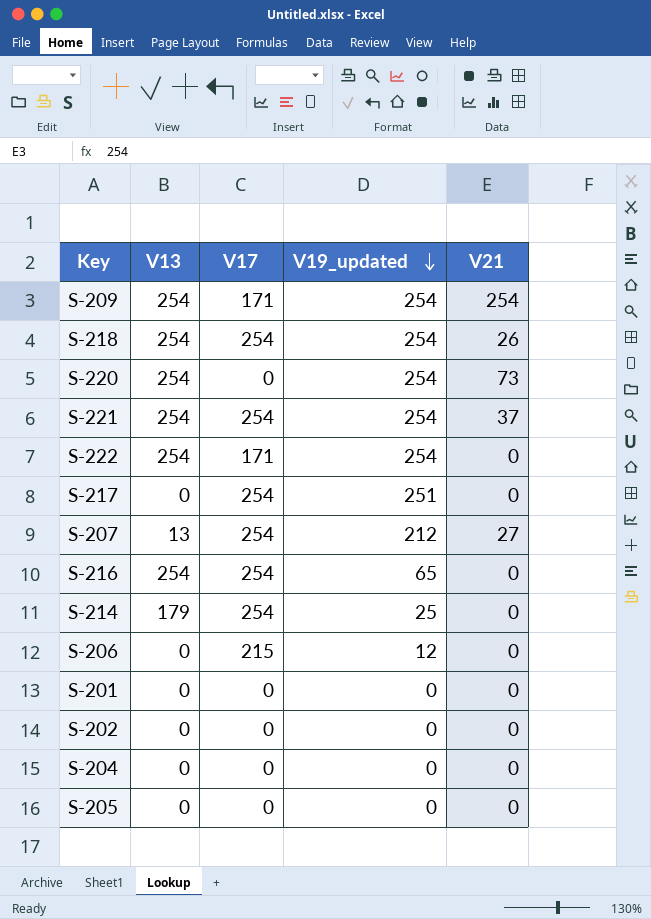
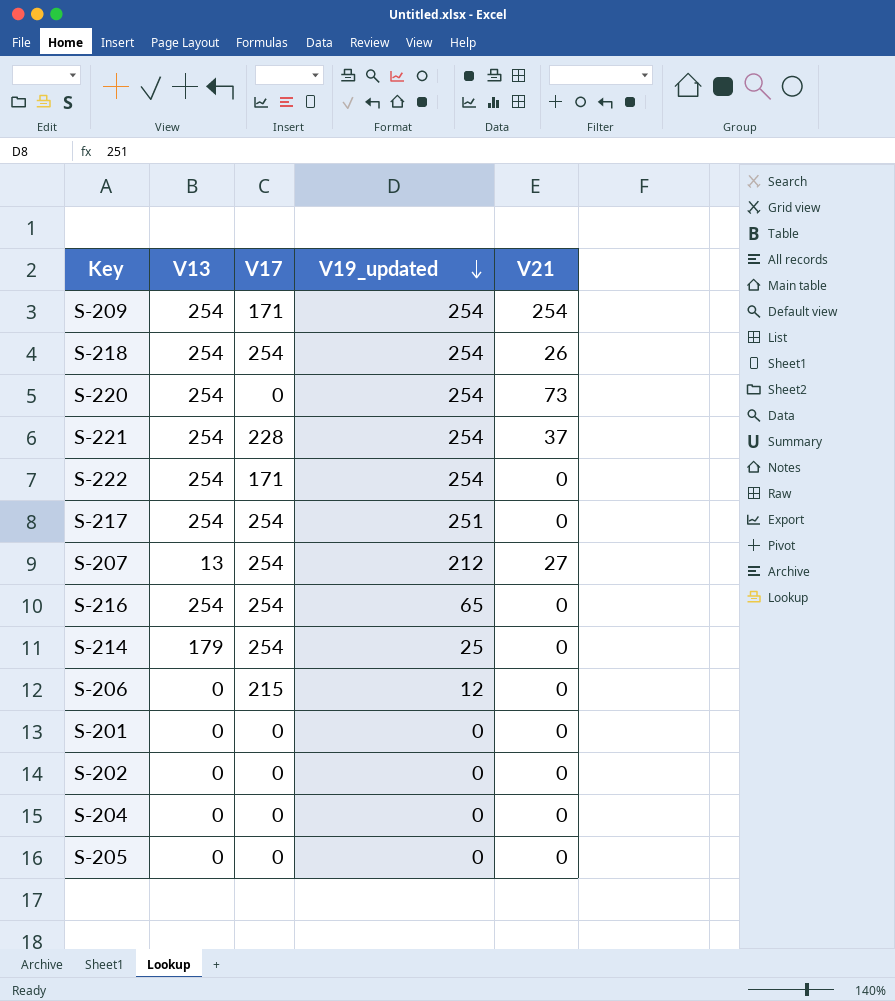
S-221 | V17: 254 -> 228
S-217 | V13: 0 -> 254

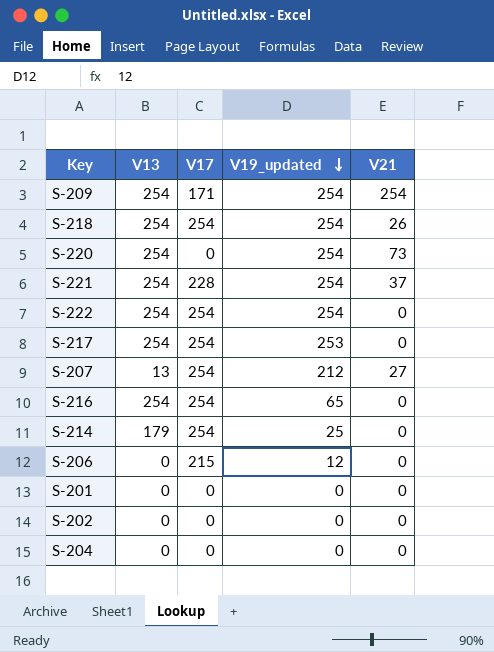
row S-205: 0 | 0 | 0 | 0 -> none
S-222 | V17: 171 -> 254
S-217 | V19_updated: 251 -> 253

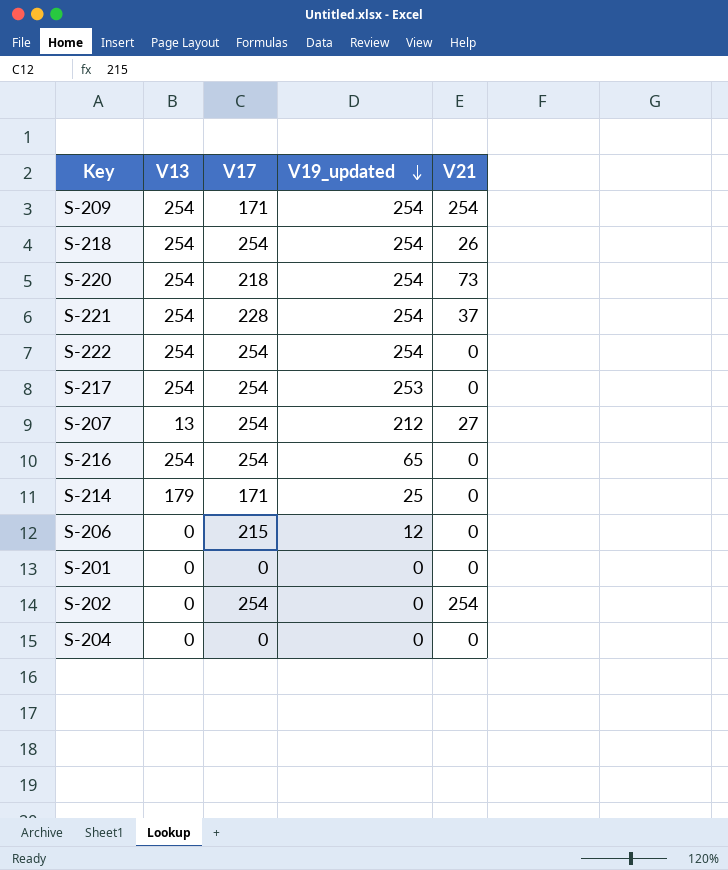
S-220 | V17: 0 -> 218
S-214 | V17: 254 -> 171
S-202 | V17: 0 -> 254
S-202 | V21: 0 -> 254

